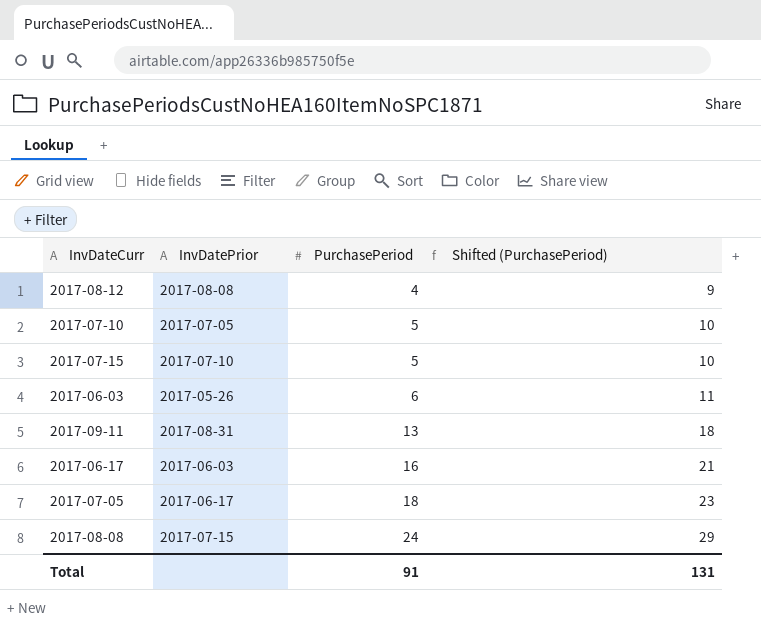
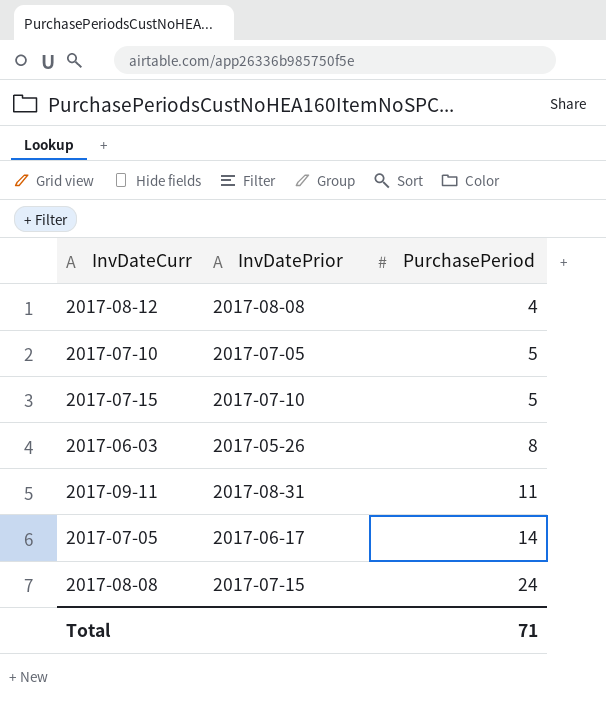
column Shifted (PurchasePeriod) | formula: [PurchasePeriod] + 5 -> none
row 2017-06-17: 2017-06-03 | 16 | 21 -> none
2017-06-03 | PurchasePeriod: 6 -> 8
2017-09-11 | PurchasePeriod: 13 -> 11
2017-07-05 | PurchasePeriod: 18 -> 14
Total | PurchasePeriod: 91 -> 71

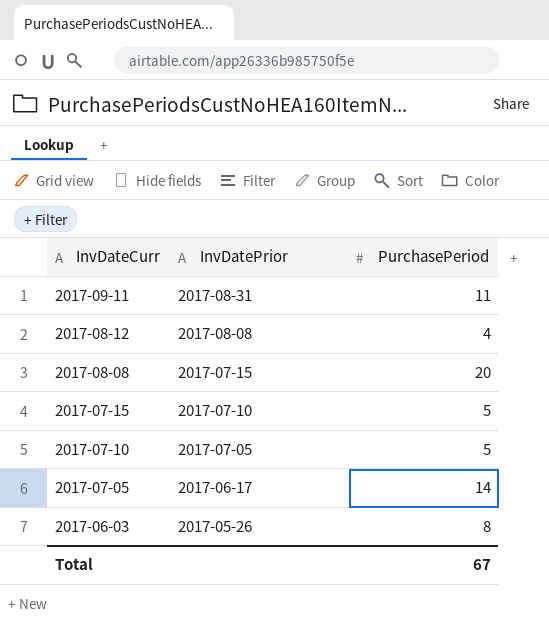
row order: PurchasePeriod ascending -> InvDateCurr descending
2017-08-08 | PurchasePeriod: 24 -> 20
Total | PurchasePeriod: 71 -> 67

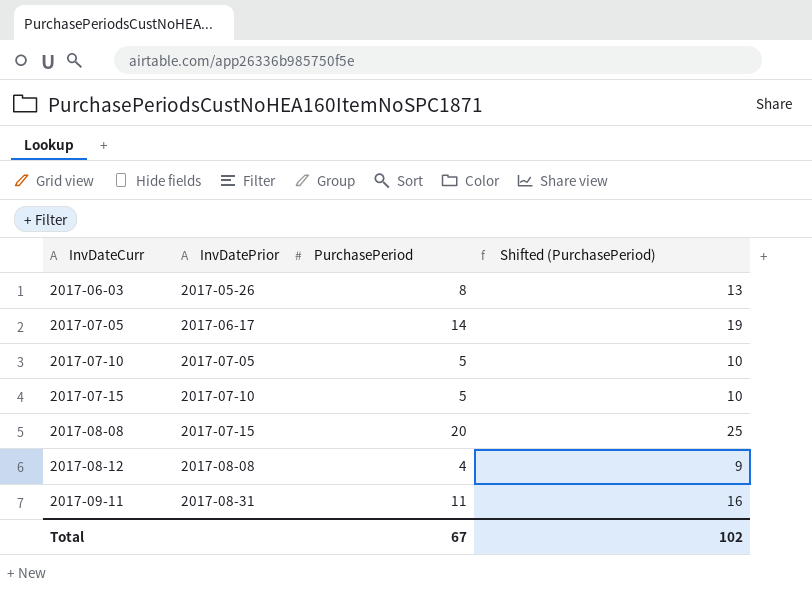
row order: InvDateCurr descending -> InvDateCurr ascending
column Shifted (PurchasePeriod) | formula: none -> [PurchasePeriod] + 5

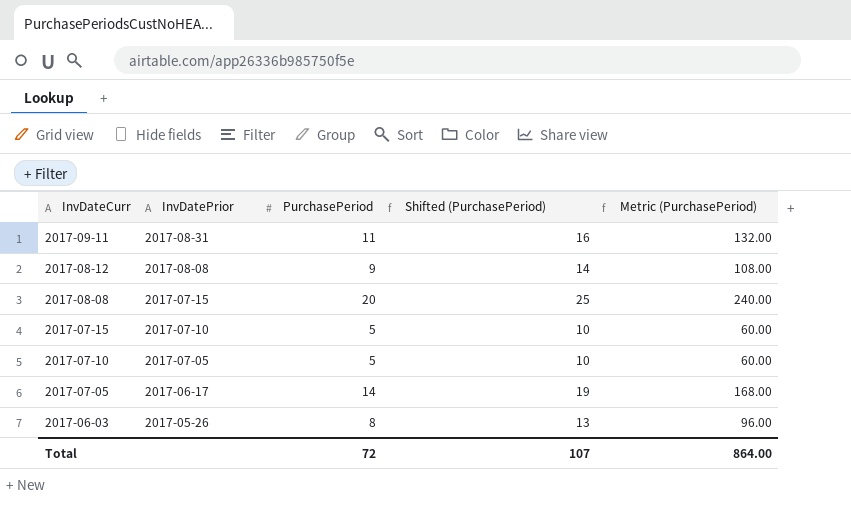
row order: InvDateCurr ascending -> InvDateCurr descending
column Metric (PurchasePeriod) | formula: none -> [PurchasePeriod] * 12
2017-08-12 | PurchasePeriod: 4 -> 9
2017-08-12 | Shifted (PurchasePeriod): 9 -> 14
Total | PurchasePeriod: 67 -> 72
Total | Shifted (PurchasePeriod): 102 -> 107

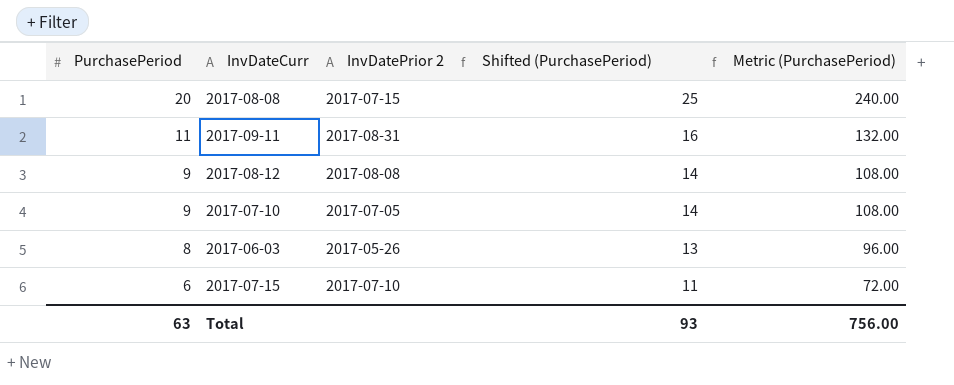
row order: InvDateCurr descending -> PurchasePeriod descending
column PurchasePeriod | position: 3 -> 1
column name: InvDatePrior -> InvDatePrior 2
row 2017-07-05: 2017-06-17 | 14 | 19 | 168.00 -> none
2017-07-10 | PurchasePeriod: 5 -> 9
2017-07-10 | Shifted (PurchasePeriod): 10 -> 14
2017-07-10 | Metric (PurchasePeriod): 60.00 -> 108.00
2017-07-15 | PurchasePeriod: 5 -> 6
2017-07-15 | Shifted (PurchasePeriod): 10 -> 11
2017-07-15 | Metric (PurchasePeriod): 60.00 -> 72.00
Total | PurchasePeriod: 72 -> 63
Total | Shifted (PurchasePeriod): 107 -> 93
Total | Metric (PurchasePeriod): 864.00 -> 756.00

